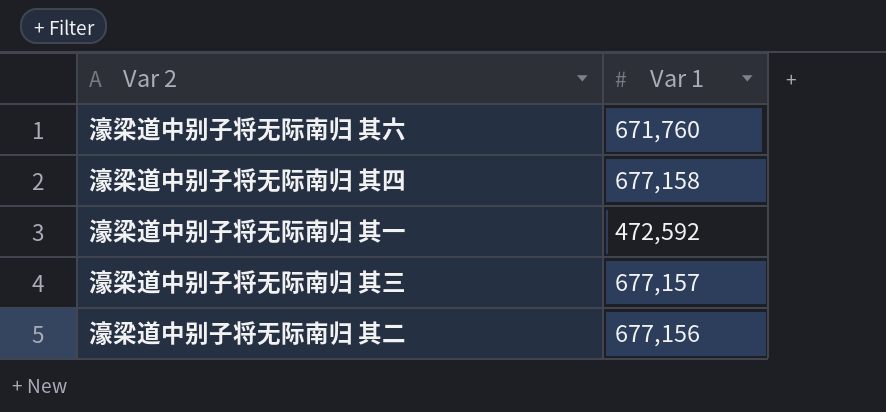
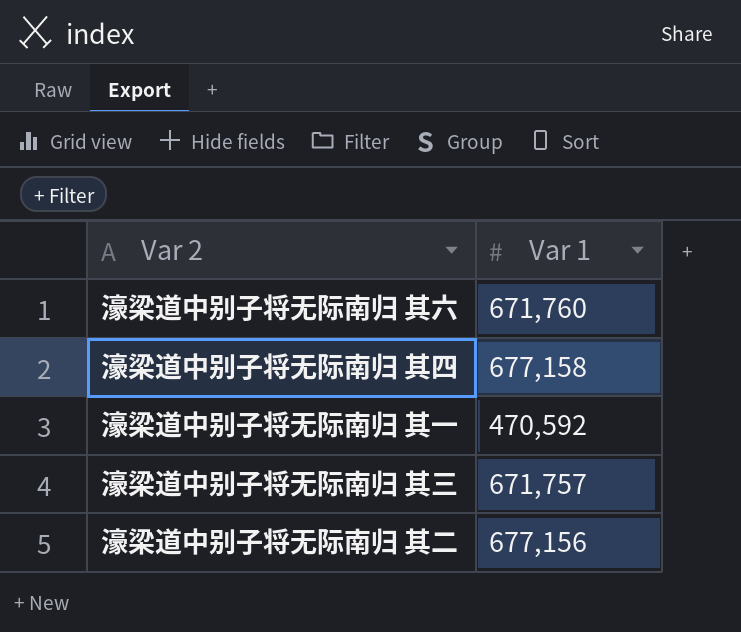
濠梁道中别子将无际南归 其一 | Var 1: 472,592 -> 470,592
濠梁道中别子将无际南归 其三 | Var 1: 677,157 -> 671,757

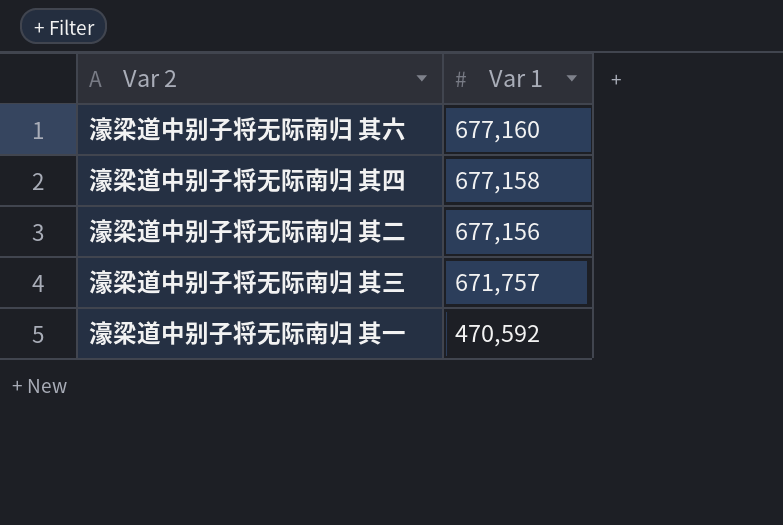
row order: none -> Var 1 descending
濠梁道中别子将无际南归 其六 | Var 1: 671,760 -> 677,160

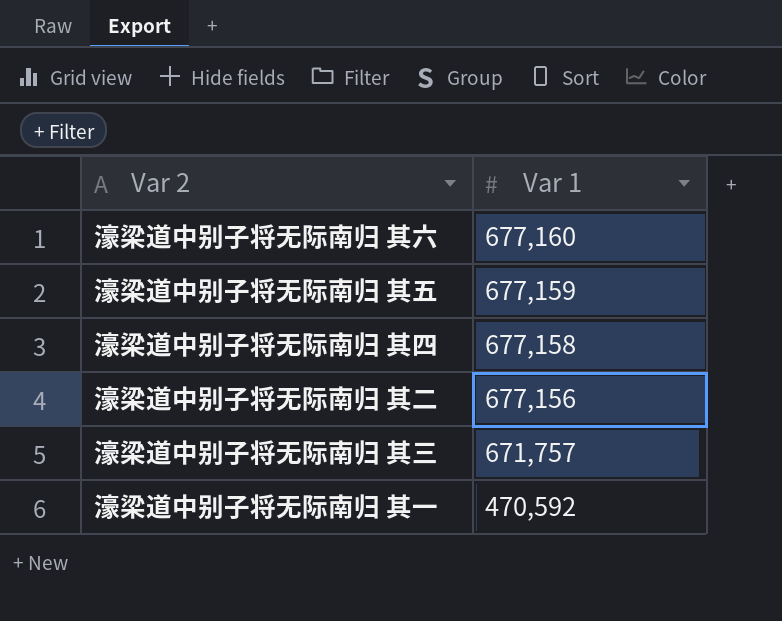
row 濠梁道中别子将无际南归 其五: none -> 677,159

